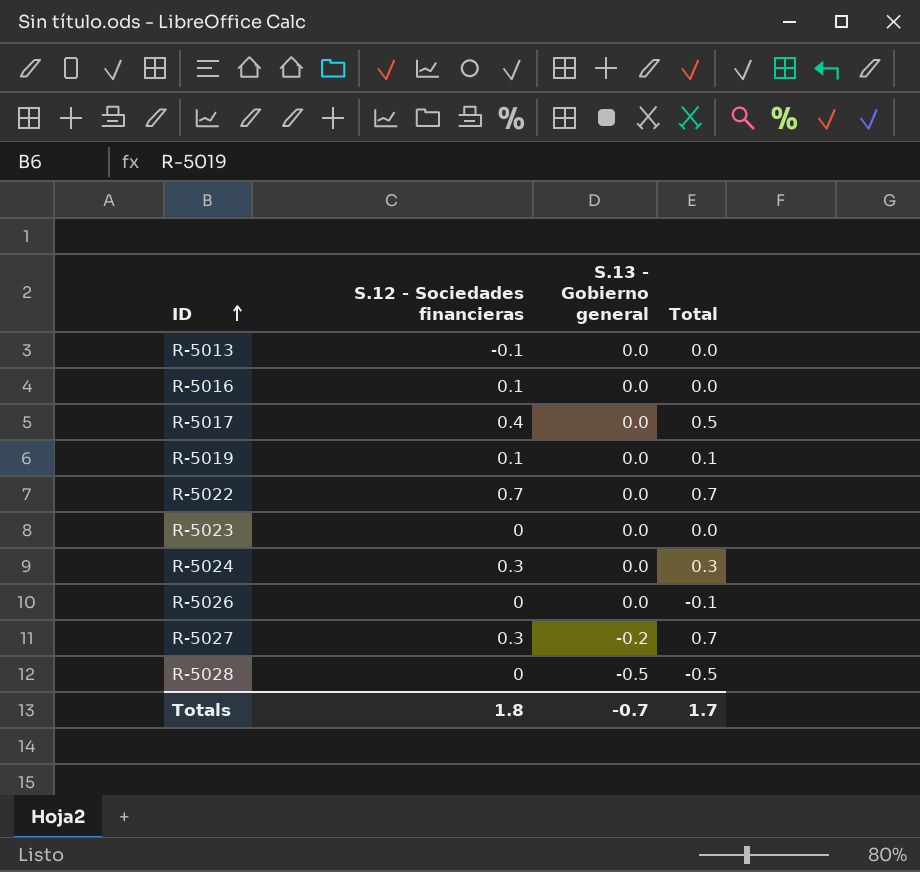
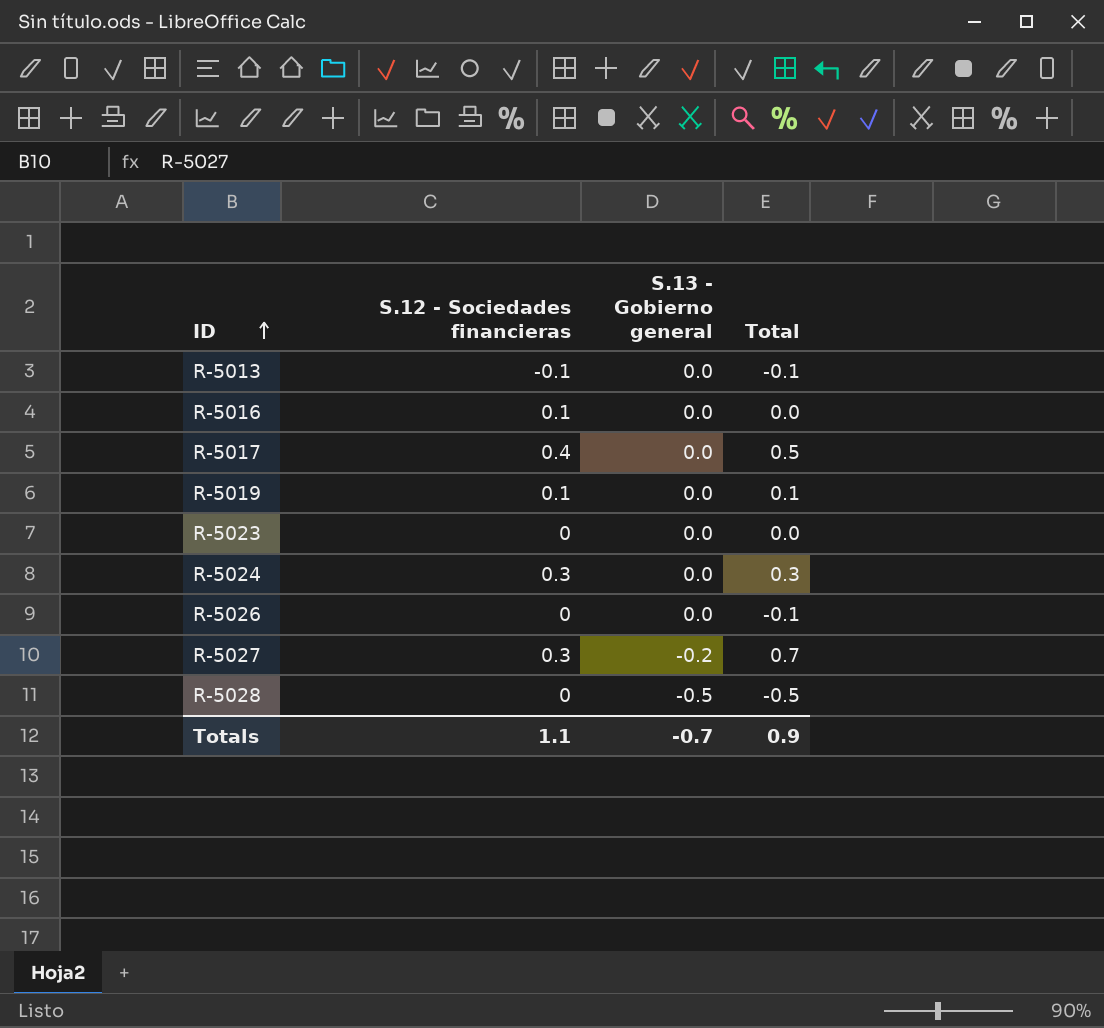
row R-5022: 0.7 | 0.0 | 0.7 -> none
R-5013 | Total: 0.0 -> -0.1
Totals | S.12 - Sociedades financieras: 1.8 -> 1.1
Totals | Total: 1.7 -> 0.9

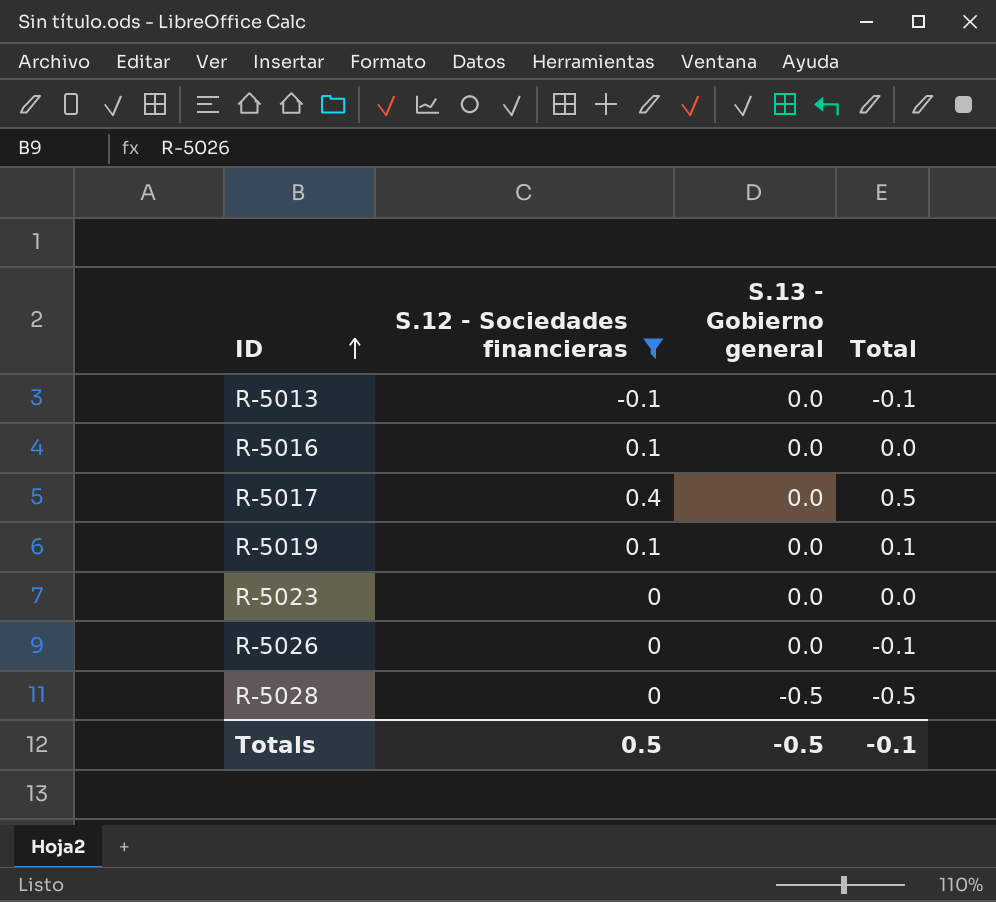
filter: none -> S.12 - Sociedades financieras != 0.3
Totals | S.12 - Sociedades financieras: 1.1 -> 0.5
Totals | S.13 - Gobierno general: -0.7 -> -0.5
Totals | Total: 0.9 -> -0.1

